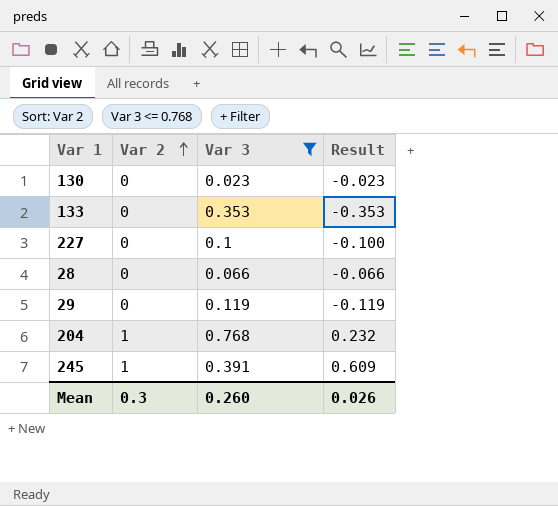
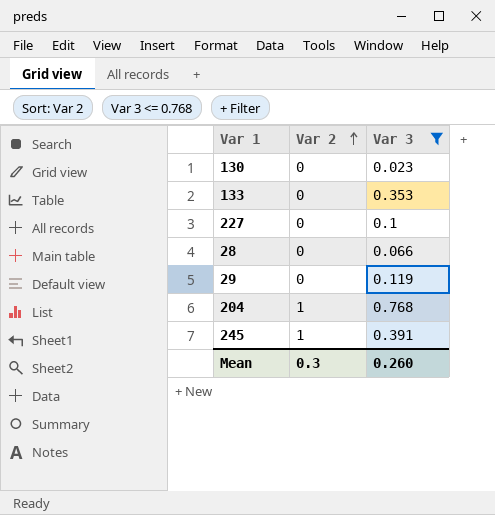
column Result | formula: [Var 2] - [Var 3] -> none

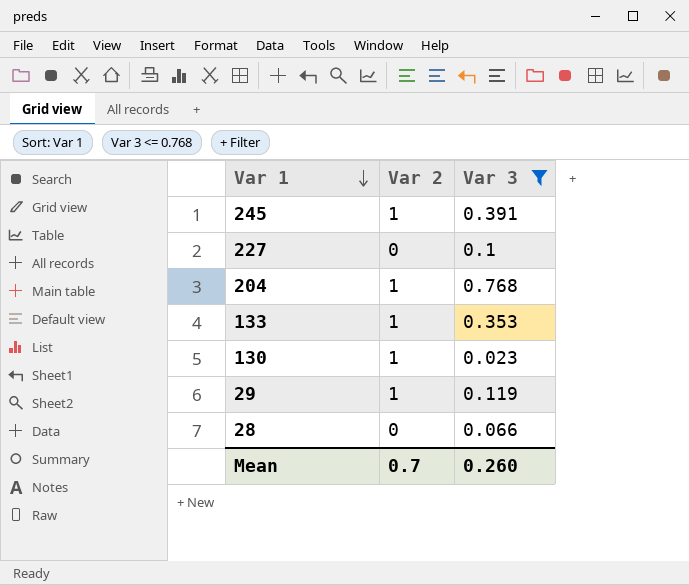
row order: Var 2 ascending -> Var 1 descending
133 | Var 2: 0 -> 1
130 | Var 2: 0 -> 1
29 | Var 2: 0 -> 1
Mean | Var 2: 0.3 -> 0.7

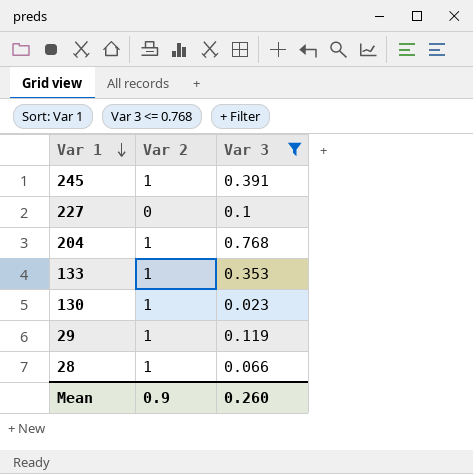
28 | Var 2: 0 -> 1
Mean | Var 2: 0.7 -> 0.9

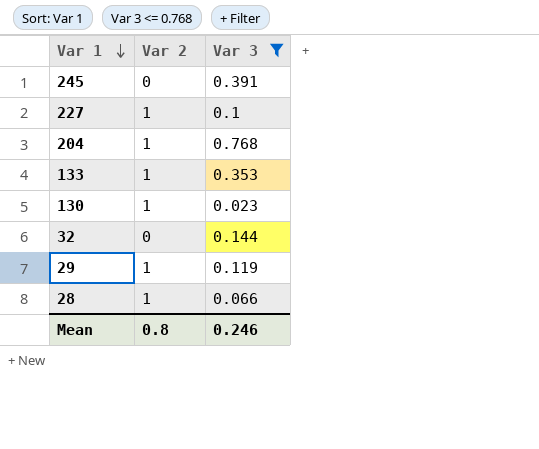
245 | Var 2: 1 -> 0
227 | Var 2: 0 -> 1
row 32: none -> 0 | 0.144
Mean | Var 2: 0.9 -> 0.8
Mean | Var 3: 0.260 -> 0.246

